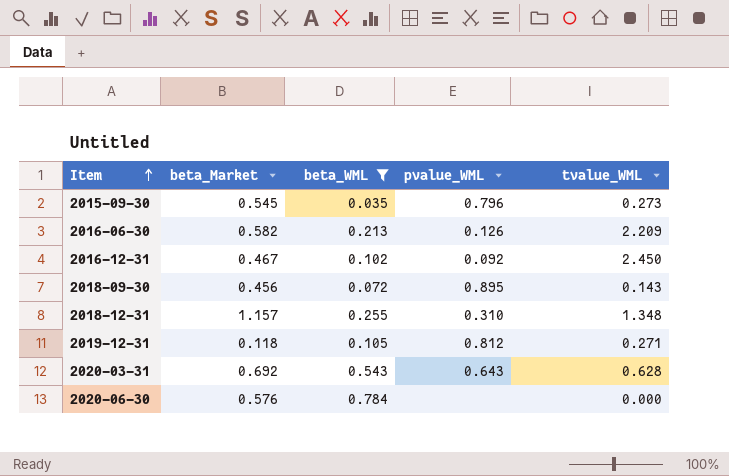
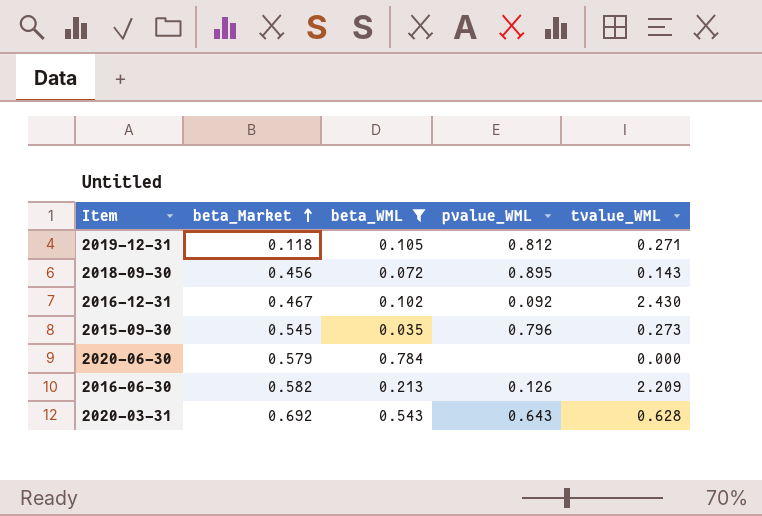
row order: Item ascending -> beta_Market ascending
row 2018-12-31: 1.157 | 0.255 | 0.310 | 1.348 -> none
2016-12-31 | tvalue_WML: 2.450 -> 2.430
2020-06-30 | beta_Market: 0.576 -> 0.579

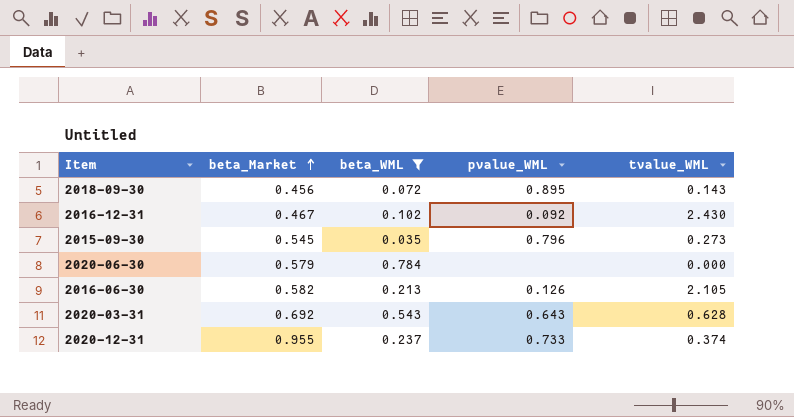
row 2019-12-31: 0.118 | 0.105 | 0.812 | 0.271 -> none
2016-06-30 | tvalue_WML: 2.209 -> 2.105
row 2020-12-31: none -> 0.955 | 0.237 | 0.733 | 0.374

